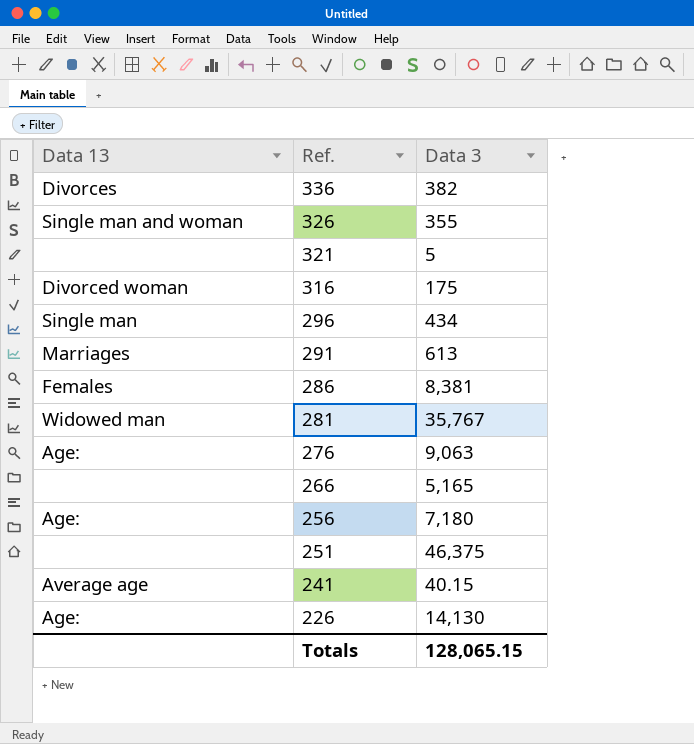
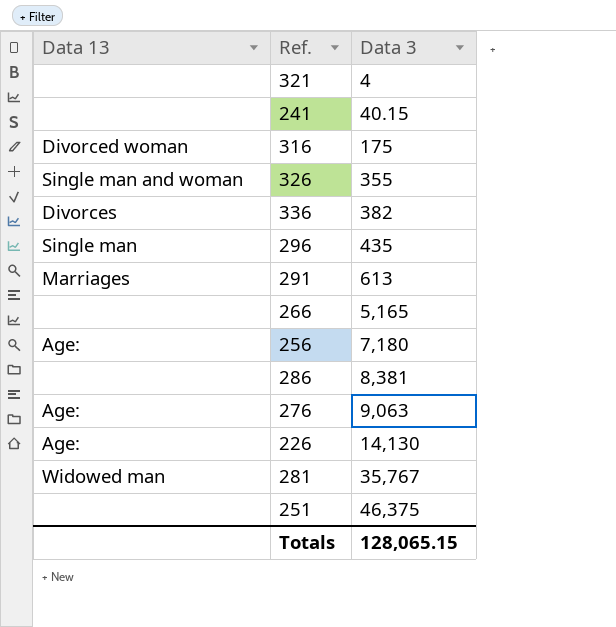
row order: Ref. descending -> Data 3 ascending
321 | Data 3: 5 -> 4
241 | Data 13: Average age -> none
296 | Data 3: 434 -> 435
286 | Data 13: Females -> none

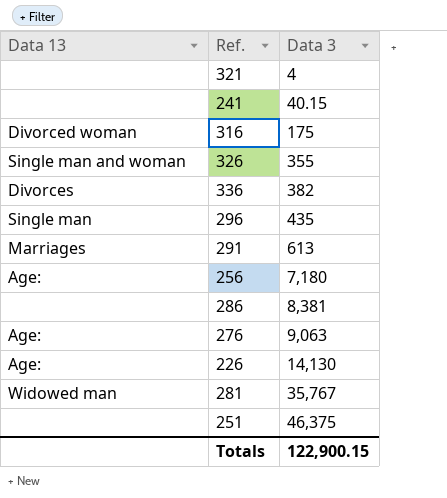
row 266: none | 5,165 -> none
Totals | Data 3: 128,065.15 -> 122,900.15

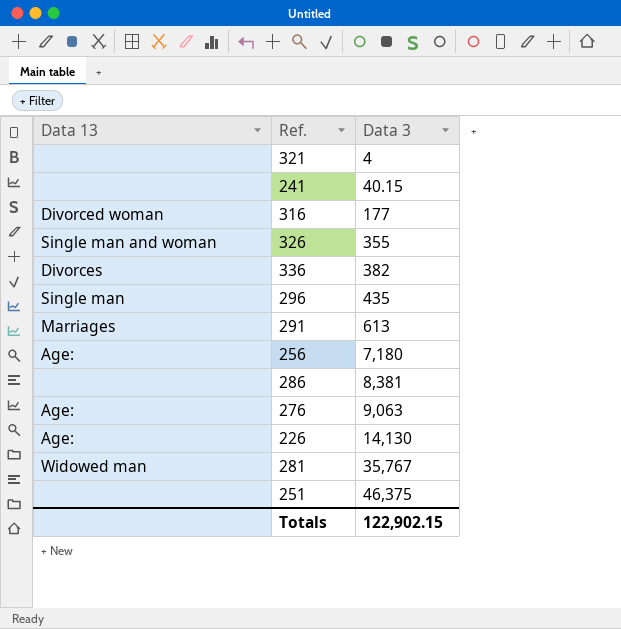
316 | Data 3: 175 -> 177
Totals | Data 3: 122,900.15 -> 122,902.15

